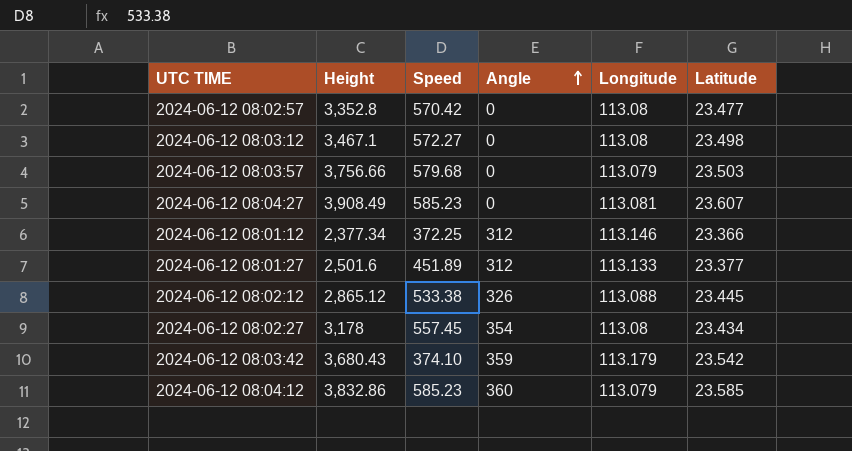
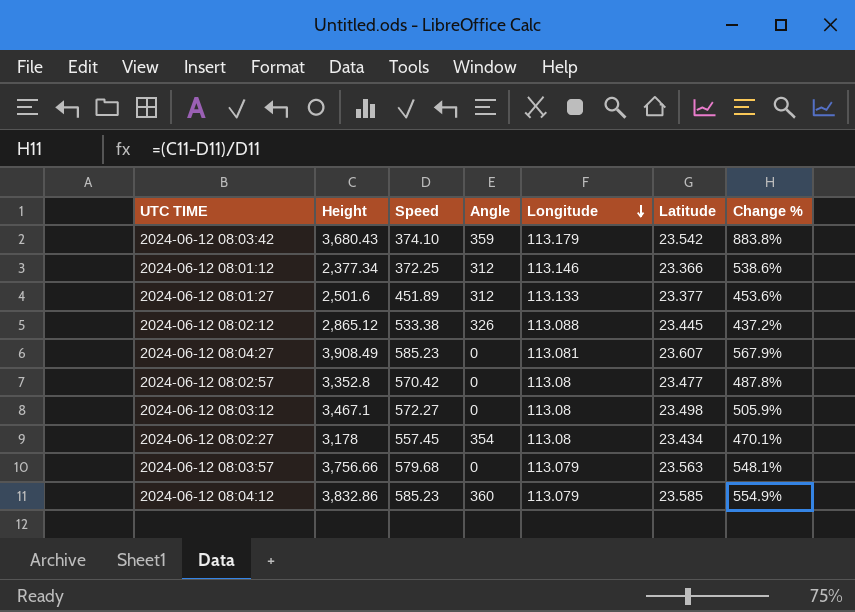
row order: Angle ascending -> Longitude descending
column Change % | formula: none -> ([Height] - [Speed]) / [Speed]
2024-06-12 08:03:57 | Latitude: 23.503 -> 23.563

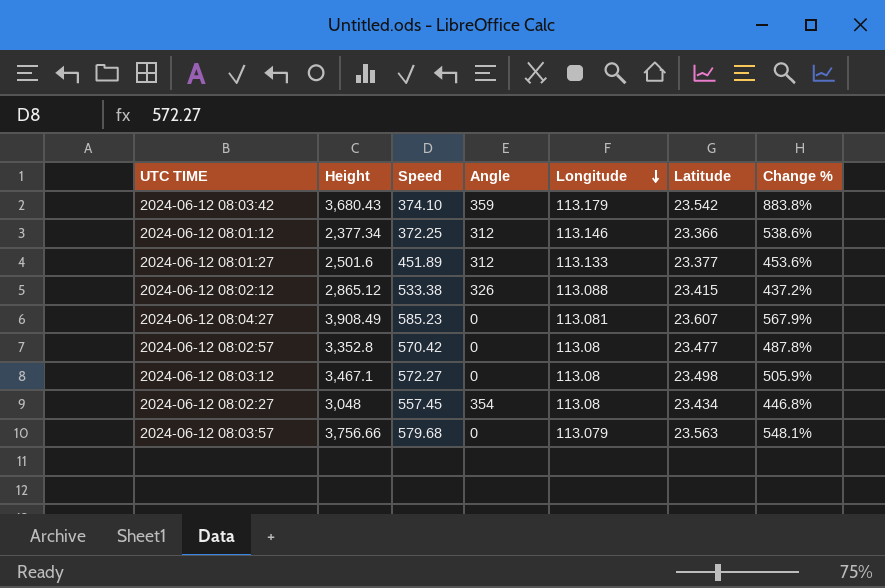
row 2024-06-12 08:04:12: 3,832.86 | 585.23 | 360 | 113.079 | 23.585 | 554.9% -> none
2024-06-12 08:02:12 | Latitude: 23.445 -> 23.415
2024-06-12 08:02:27 | Height: 3,178 -> 3,048
2024-06-12 08:02:27 | Change %: 470.1% -> 446.8%

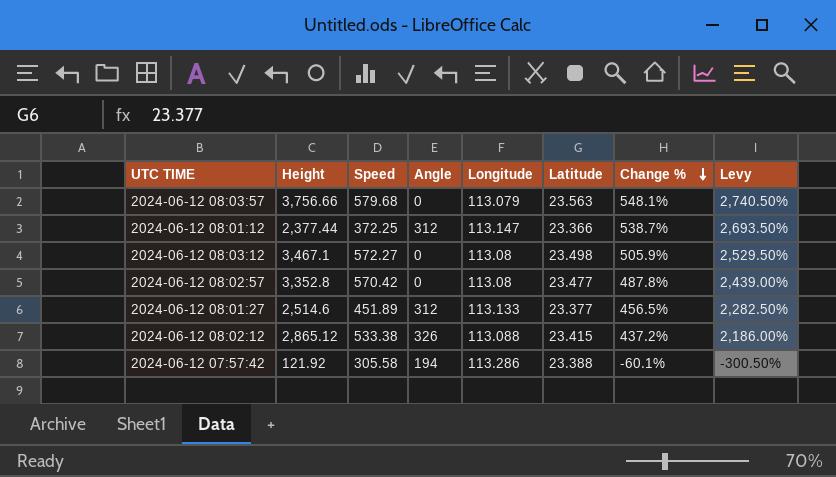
row order: Longitude descending -> Change % descending
column Levy | formula: none -> [Change %] * 5
row 2024-06-12 08:03:42: 3,680.43 | 374.10 | 359 | 113.179 | 23.542 | 883.8% -> none
row 2024-06-12 08:04:27: 3,908.49 | 585.23 | 0 | 113.081 | 23.607 | 567.9% -> none
row 2024-06-12 08:02:27: 3,048 | 557.45 | 354 | 113.08 | 23.434 | 446.8% -> none
2024-06-12 08:01:12 | Height: 2,377.34 -> 2,377.44
2024-06-12 08:01:12 | Longitude: 113.146 -> 113.147
2024-06-12 08:01:12 | Change %: 538.6% -> 538.7%
2024-06-12 08:01:27 | Height: 2,501.6 -> 2,514.6
2024-06-12 08:01:27 | Change %: 453.6% -> 456.5%
row 2024-06-12 07:57:42: none -> 121.92 | 305.58 | 194 | 113.286 | 23.388 | -60.1% | -300.50%

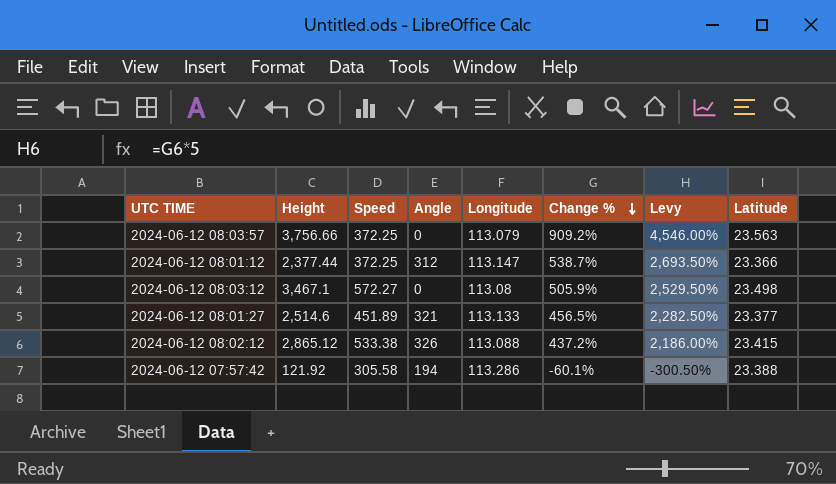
column Latitude | position: 6 -> 8
row 2024-06-12 08:02:57: 3,352.8 | 570.42 | 0 | 113.08 | 23.477 | 487.8% | 2,439.00% -> none
2024-06-12 08:03:57 | Speed: 579.68 -> 372.25
2024-06-12 08:03:57 | Change %: 548.1% -> 909.2%
2024-06-12 08:03:57 | Levy: 2,740.50% -> 4,546.00%
2024-06-12 08:01:27 | Angle: 312 -> 321

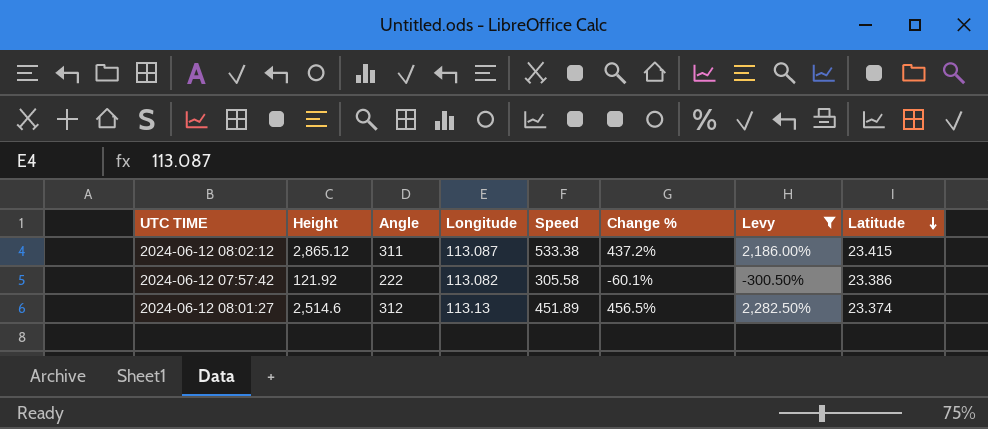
filter: none -> Levy <= 2,282.50%
row order: Change % descending -> Latitude descending
column Speed | position: 3 -> 5
2024-06-12 08:02:12 | Angle: 326 -> 311
2024-06-12 08:02:12 | Longitude: 113.088 -> 113.087
2024-06-12 07:57:42 | Angle: 194 -> 222
2024-06-12 07:57:42 | Longitude: 113.286 -> 113.082
2024-06-12 07:57:42 | Latitude: 23.388 -> 23.386
2024-06-12 08:01:27 | Angle: 321 -> 312
2024-06-12 08:01:27 | Longitude: 113.133 -> 113.13
2024-06-12 08:01:27 | Latitude: 23.377 -> 23.374

